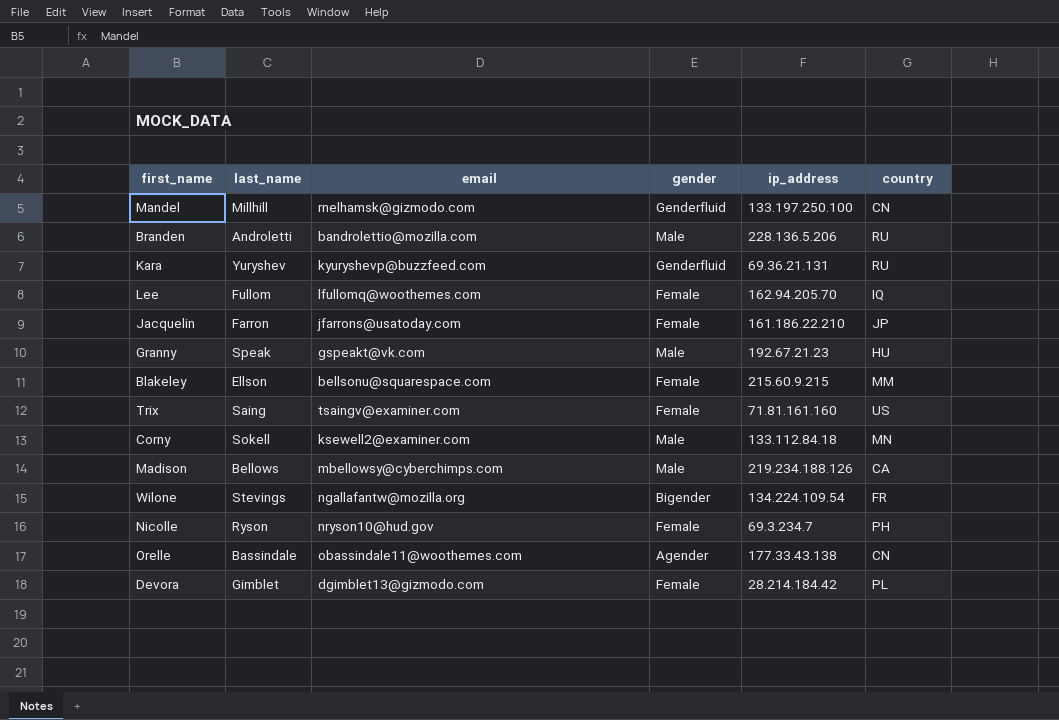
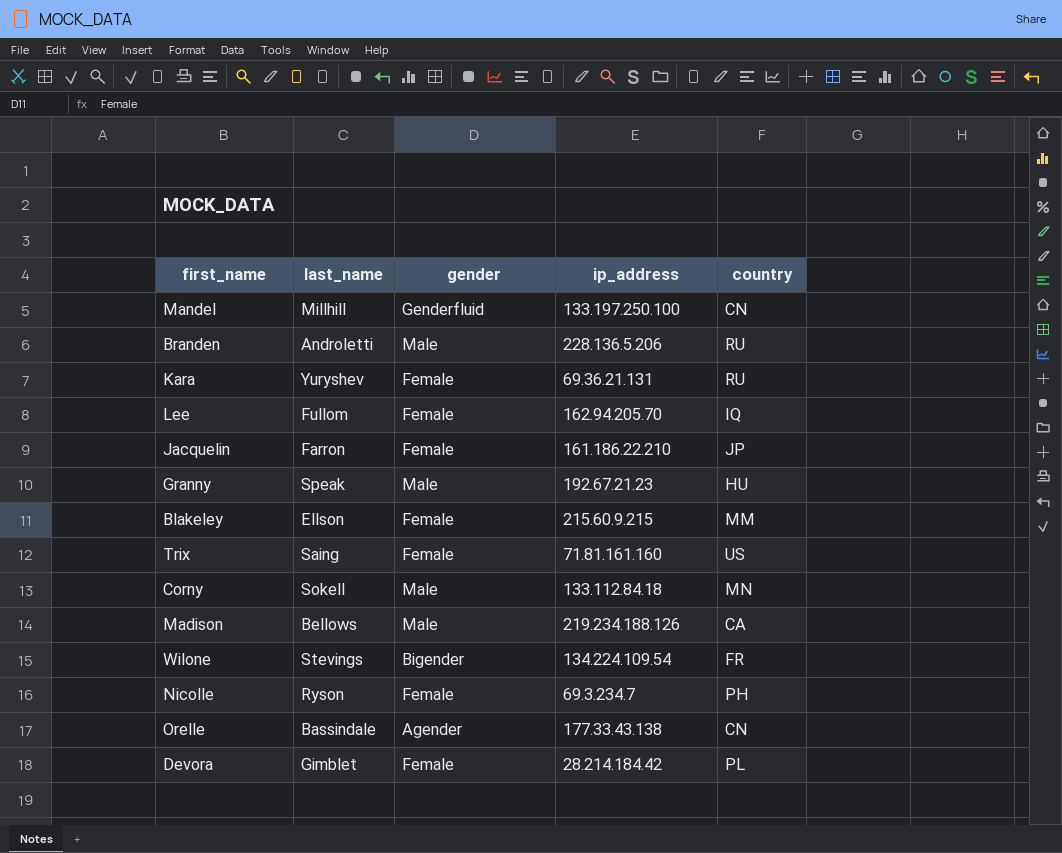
column email | position: 3 -> none
Kara | gender: Genderfluid -> Female

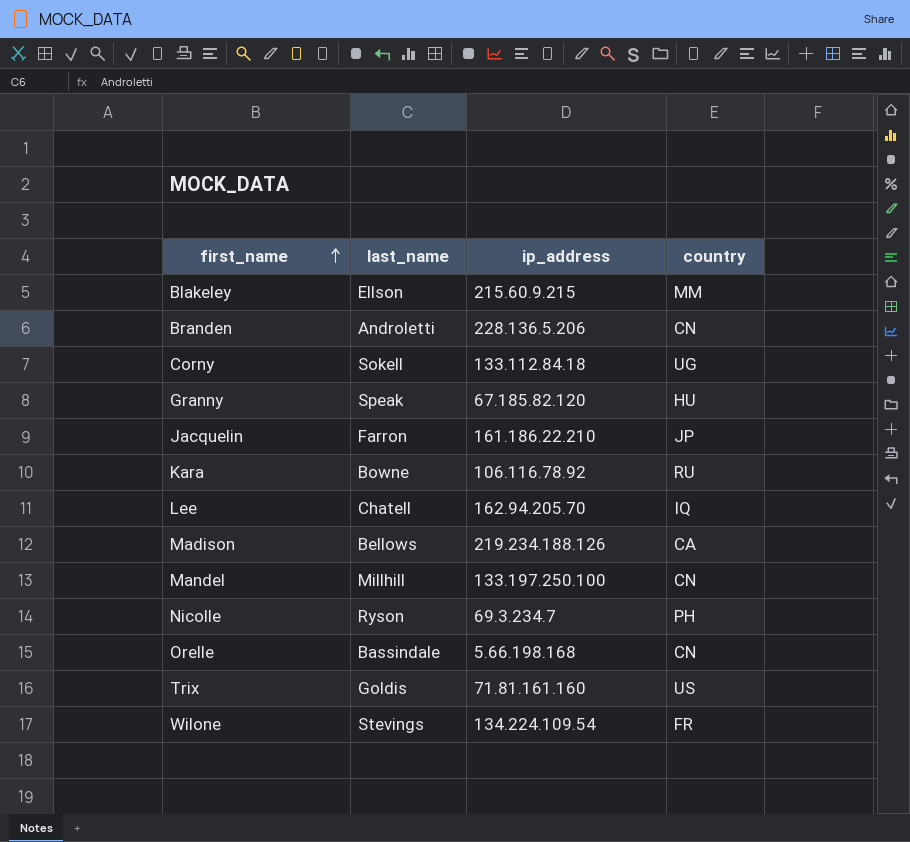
row order: none -> first_name ascending
column gender | position: 3 -> none
row Devora: Gimblet | Female | 28.214.184.42 | PL -> none
Branden | country: RU -> CN
Corny | country: MN -> UG
Granny | ip_address: 192.67.21.23 -> 67.185.82.120
Kara | last_name: Yuryshev -> Bowne
Kara | ip_address: 69.36.21.131 -> 106.116.78.92
Lee | last_name: Fullom -> Chatell
Orelle | ip_address: 177.33.43.138 -> 5.66.198.168
Trix | last_name: Saing -> Goldis

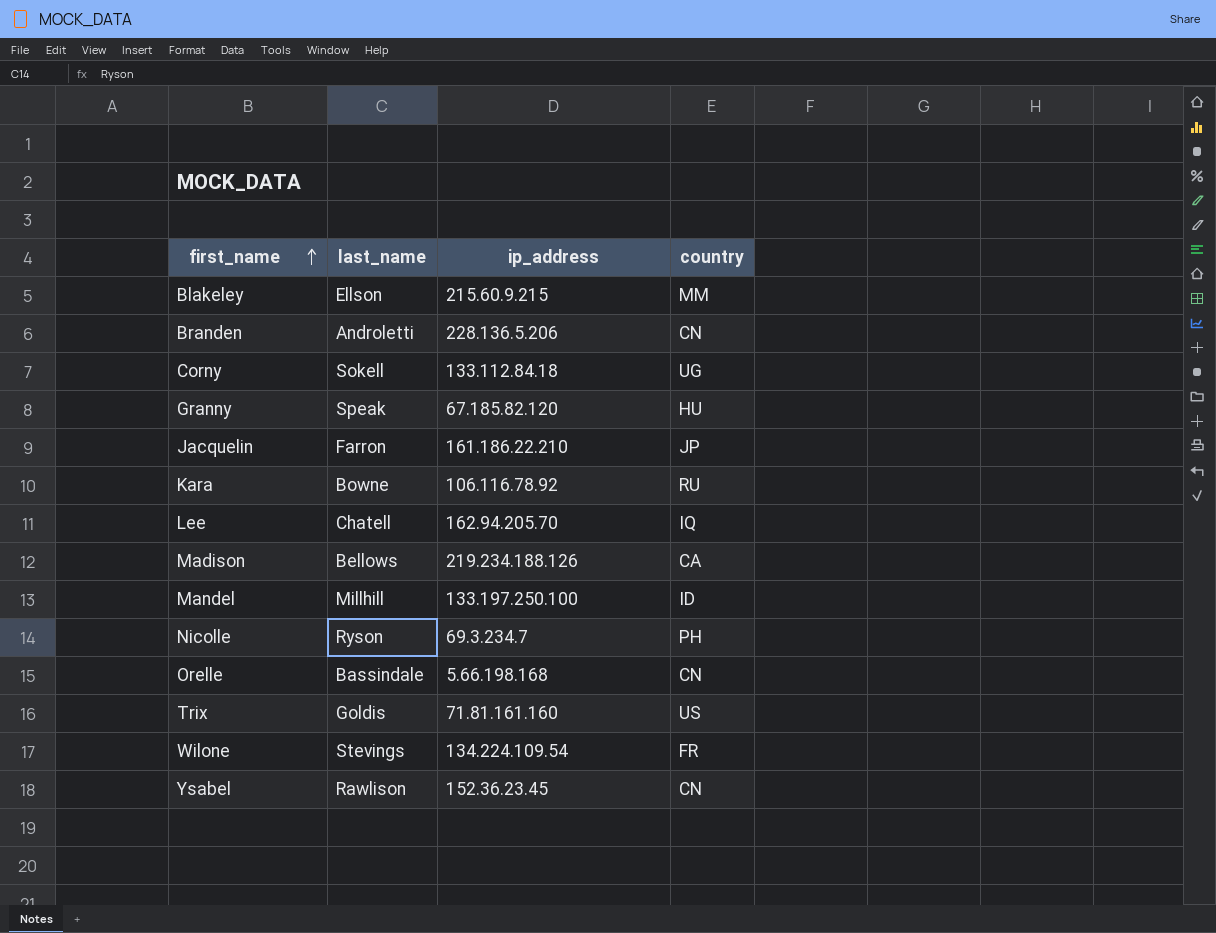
Mandel | country: CN -> ID
row Ysabel: none -> Rawlison | 152.36.23.45 | CN

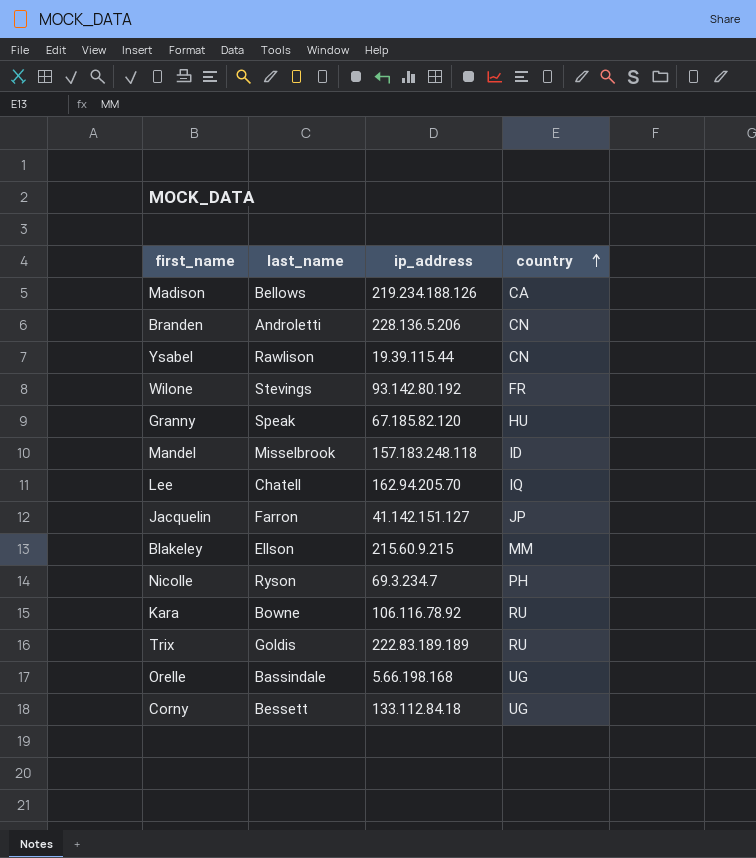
row order: first_name ascending -> country ascending
Ysabel | ip_address: 152.36.23.45 -> 19.39.115.44
Wilone | ip_address: 134.224.109.54 -> 93.142.80.192
Mandel | last_name: Millhill -> Misselbrook
Mandel | ip_address: 133.197.250.100 -> 157.183.248.118
Jacquelin | ip_address: 161.186.22.210 -> 41.142.151.127
Trix | ip_address: 71.81.161.160 -> 222.83.189.189
Trix | country: US -> RU
Orelle | country: CN -> UG
Corny | last_name: Sokell -> Bessett

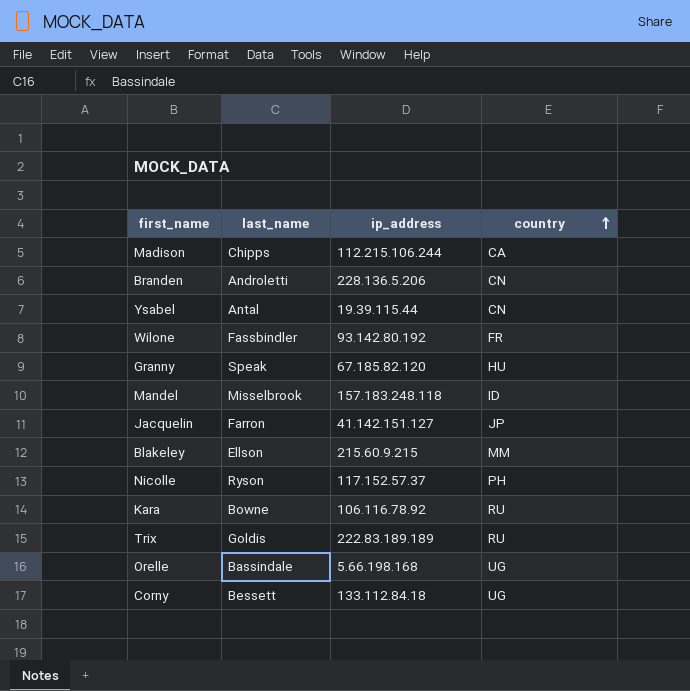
row Lee: Chatell | 162.94.205.70 | IQ -> none
Madison | last_name: Bellows -> Chipps
Madison | ip_address: 219.234.188.126 -> 112.215.106.244
Ysabel | last_name: Rawlison -> Antal
Wilone | last_name: Stevings -> Fassbindler
Nicolle | ip_address: 69.3.234.7 -> 117.152.57.37

